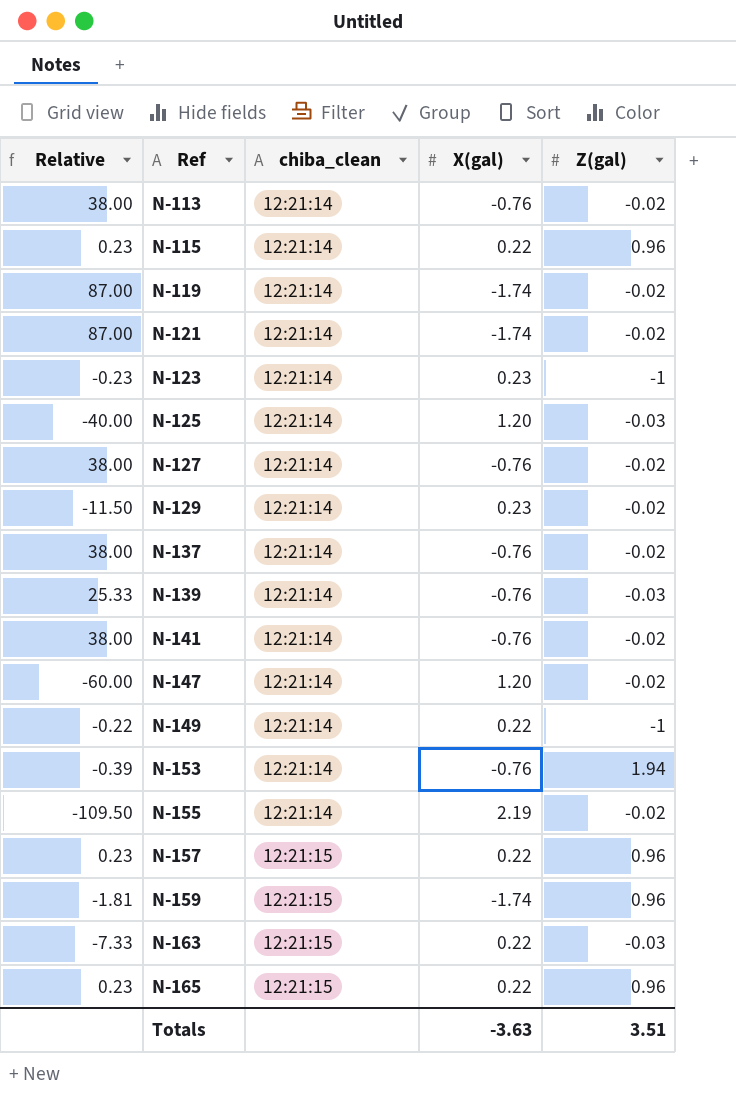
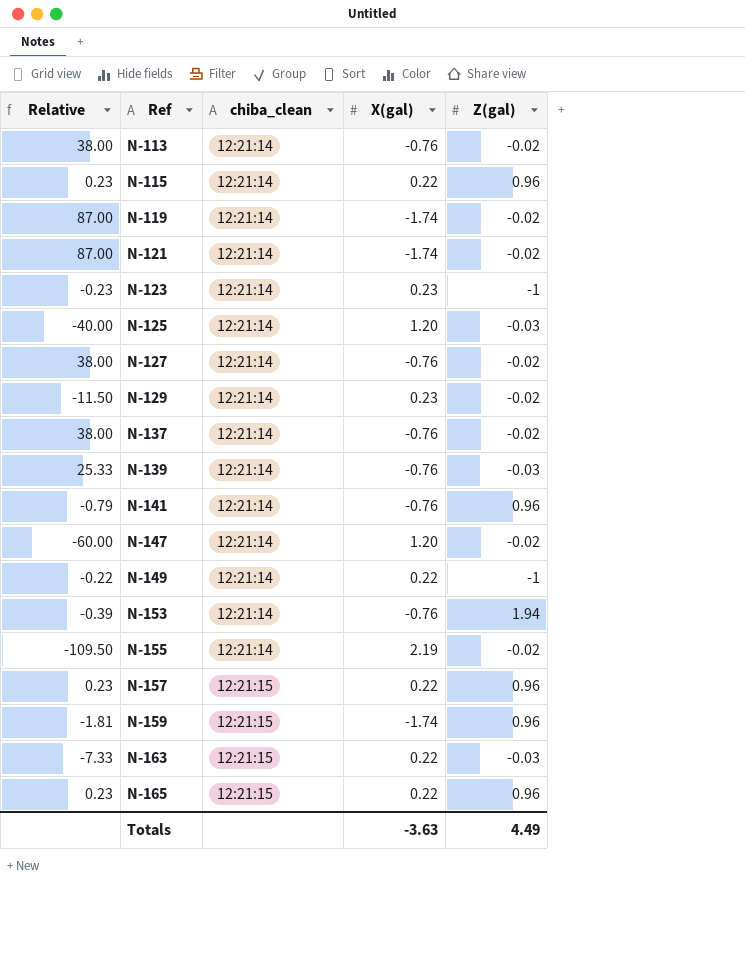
N-141 | Relative: 38.00 -> -0.79
N-141 | Z(gal): -0.02 -> 0.96
Totals | Z(gal): 3.51 -> 4.49

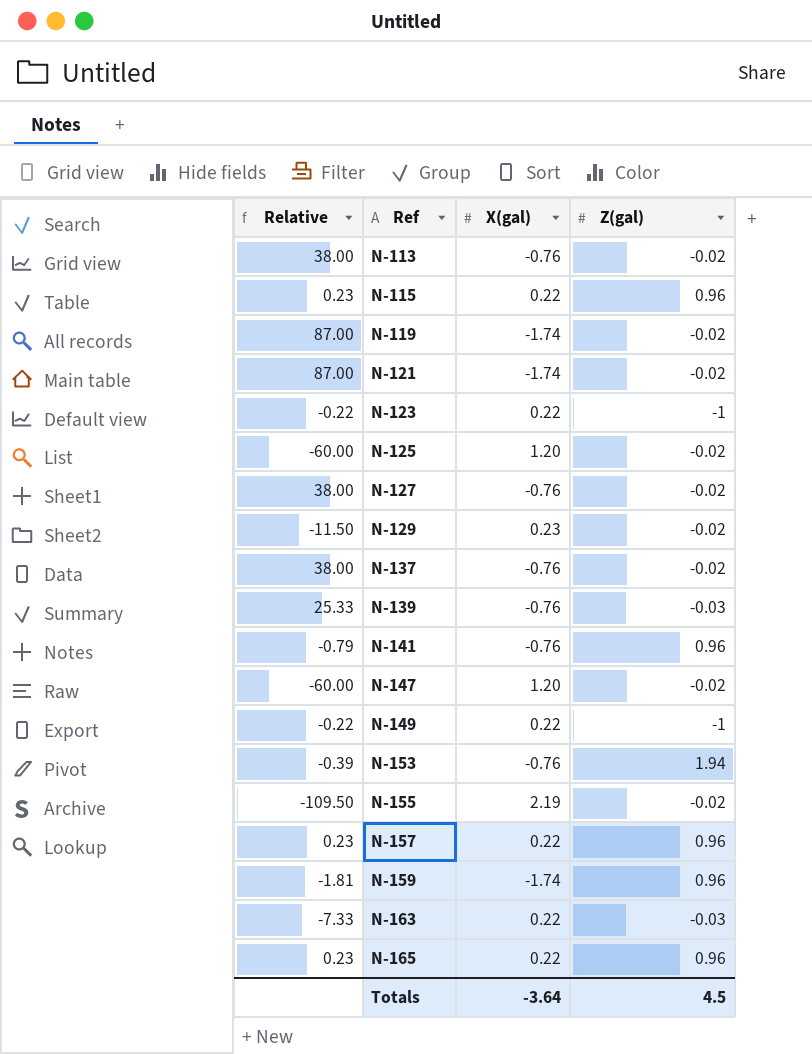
column chiba_clean | position: 3 -> none
N-123 | Relative: -0.23 -> -0.22
N-123 | X(gal): 0.23 -> 0.22
N-125 | Relative: -40.00 -> -60.00
N-125 | Z(gal): -0.03 -> -0.02
Totals | X(gal): -3.63 -> -3.64
Totals | Z(gal): 4.49 -> 4.5

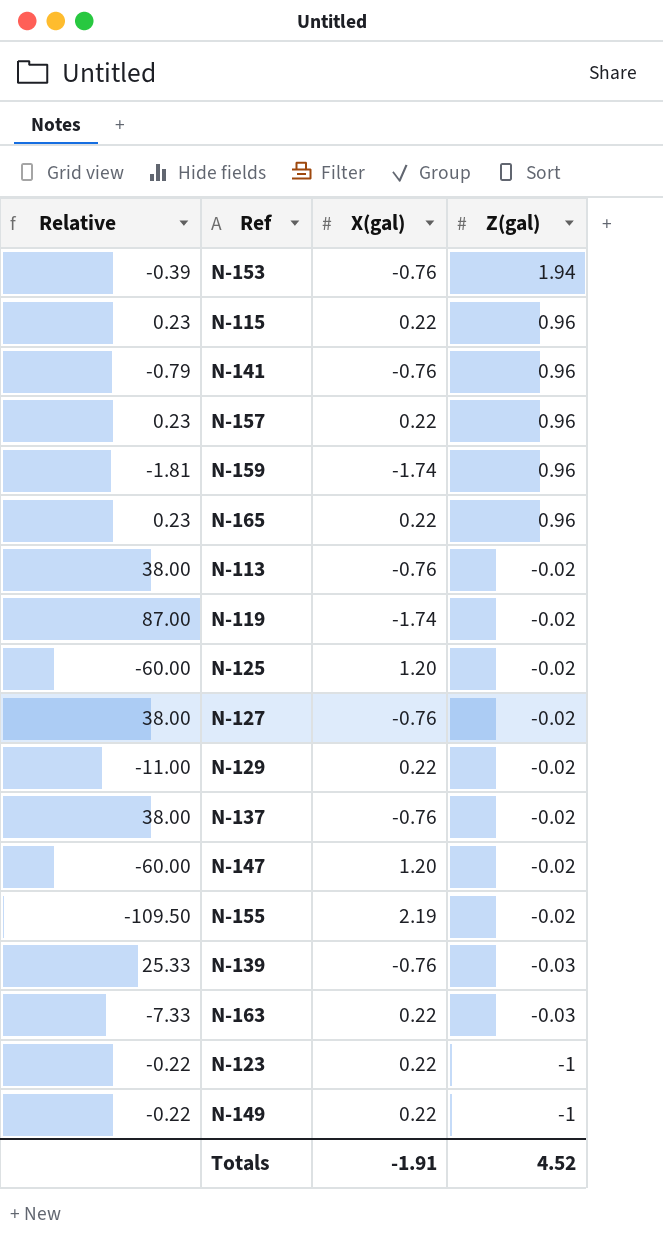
row order: Ref ascending -> Z(gal) descending
row N-121: 87.00 | -1.74 | -0.02 -> none
N-129 | Relative: -11.50 -> -11.00
N-129 | X(gal): 0.23 -> 0.22
Totals | X(gal): -3.64 -> -1.91
Totals | Z(gal): 4.5 -> 4.52

